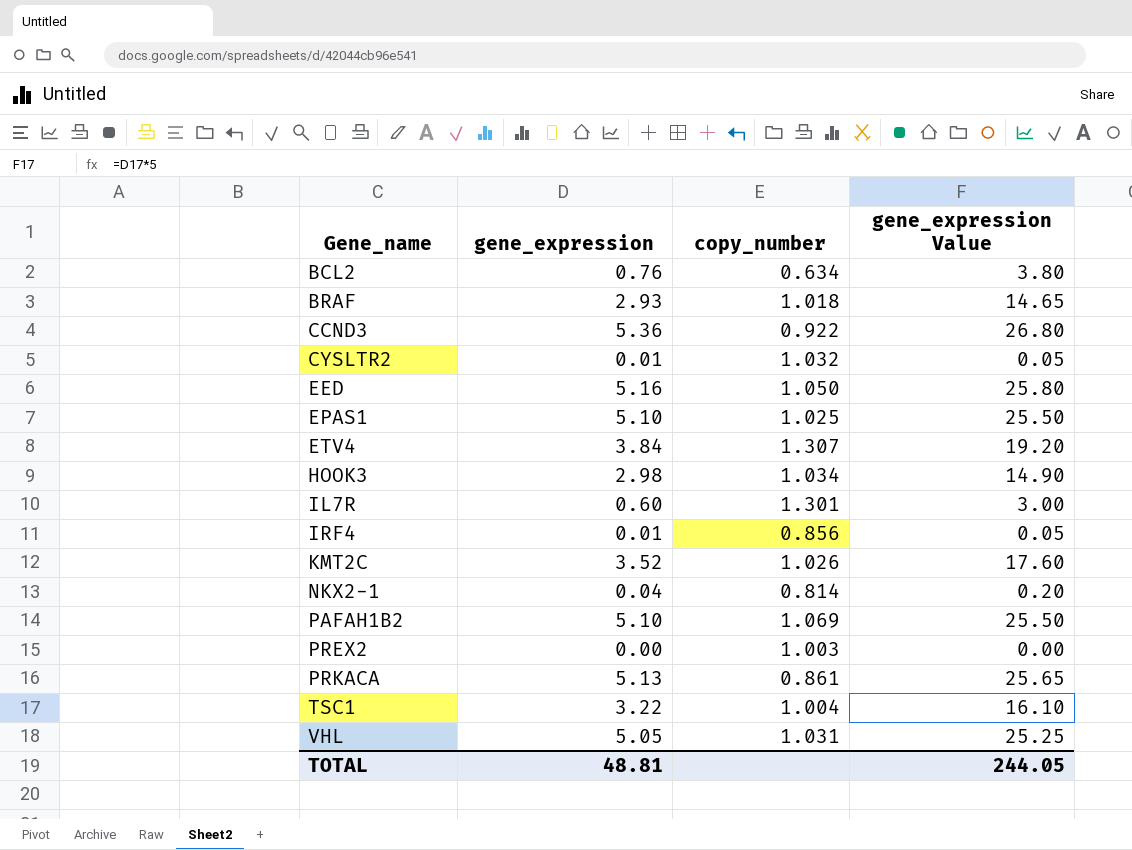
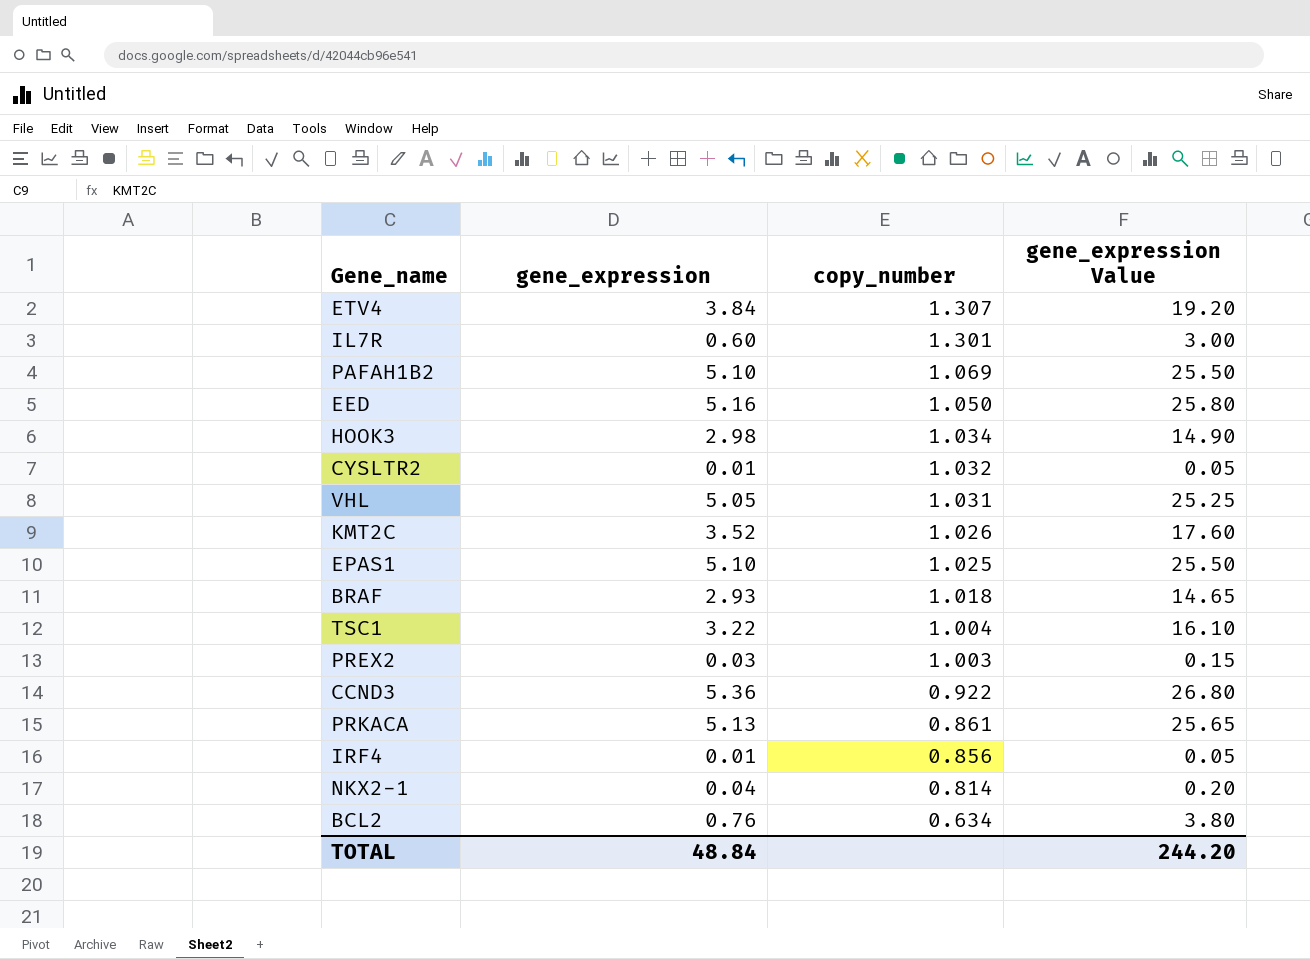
row order: Gene_name ascending -> copy_number descending
PREX2 | gene_expression: 0.00 -> 0.03
PREX2 | gene_expression Value: 0.00 -> 0.15
TOTAL | gene_expression: 48.81 -> 48.84
TOTAL | gene_expression Value: 244.05 -> 244.20

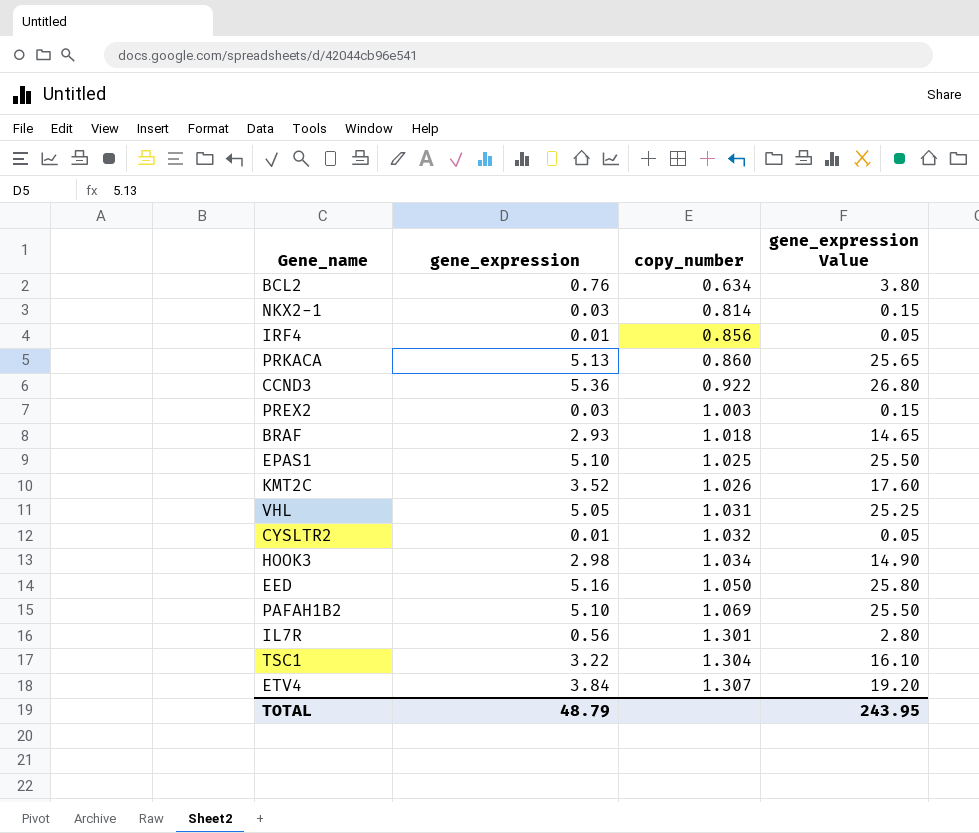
row order: copy_number descending -> copy_number ascending
NKX2-1 | gene_expression: 0.04 -> 0.03
NKX2-1 | gene_expression Value: 0.20 -> 0.15
PRKACA | copy_number: 0.861 -> 0.860
IL7R | gene_expression: 0.60 -> 0.56
IL7R | gene_expression Value: 3.00 -> 2.80
TSC1 | copy_number: 1.004 -> 1.304
TOTAL | gene_expression: 48.84 -> 48.79
TOTAL | gene_expression Value: 244.20 -> 243.95

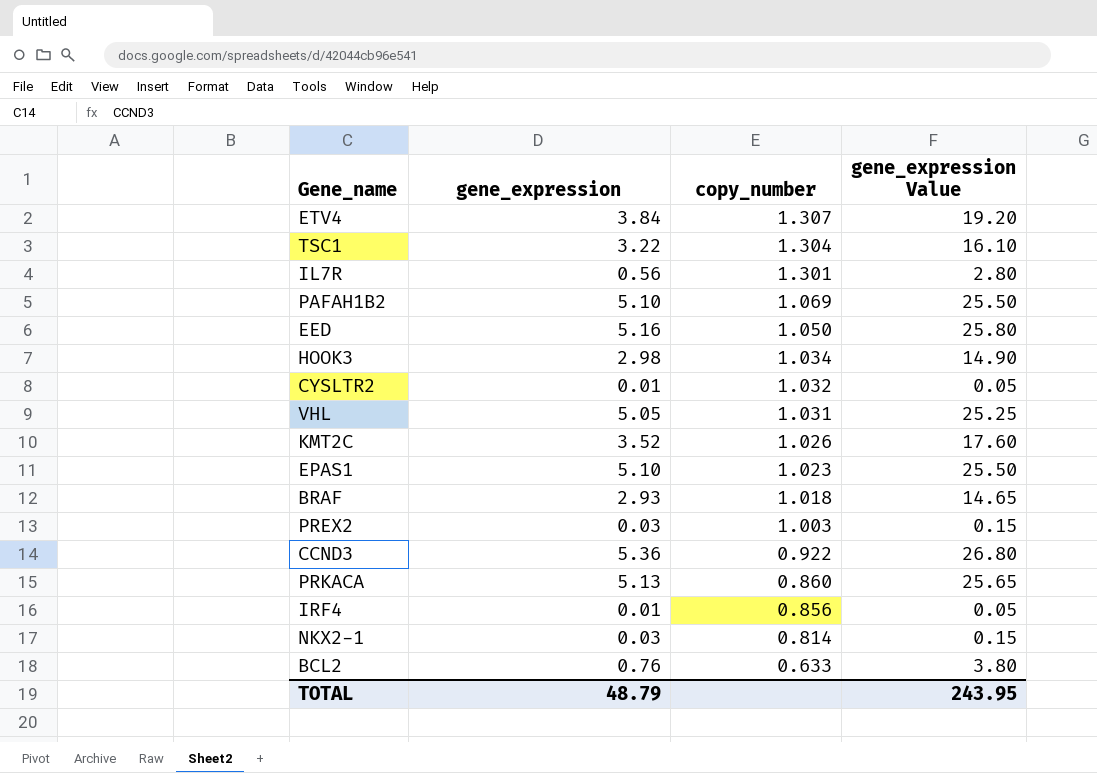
row order: copy_number ascending -> copy_number descending
EPAS1 | copy_number: 1.025 -> 1.023
BCL2 | copy_number: 0.634 -> 0.633

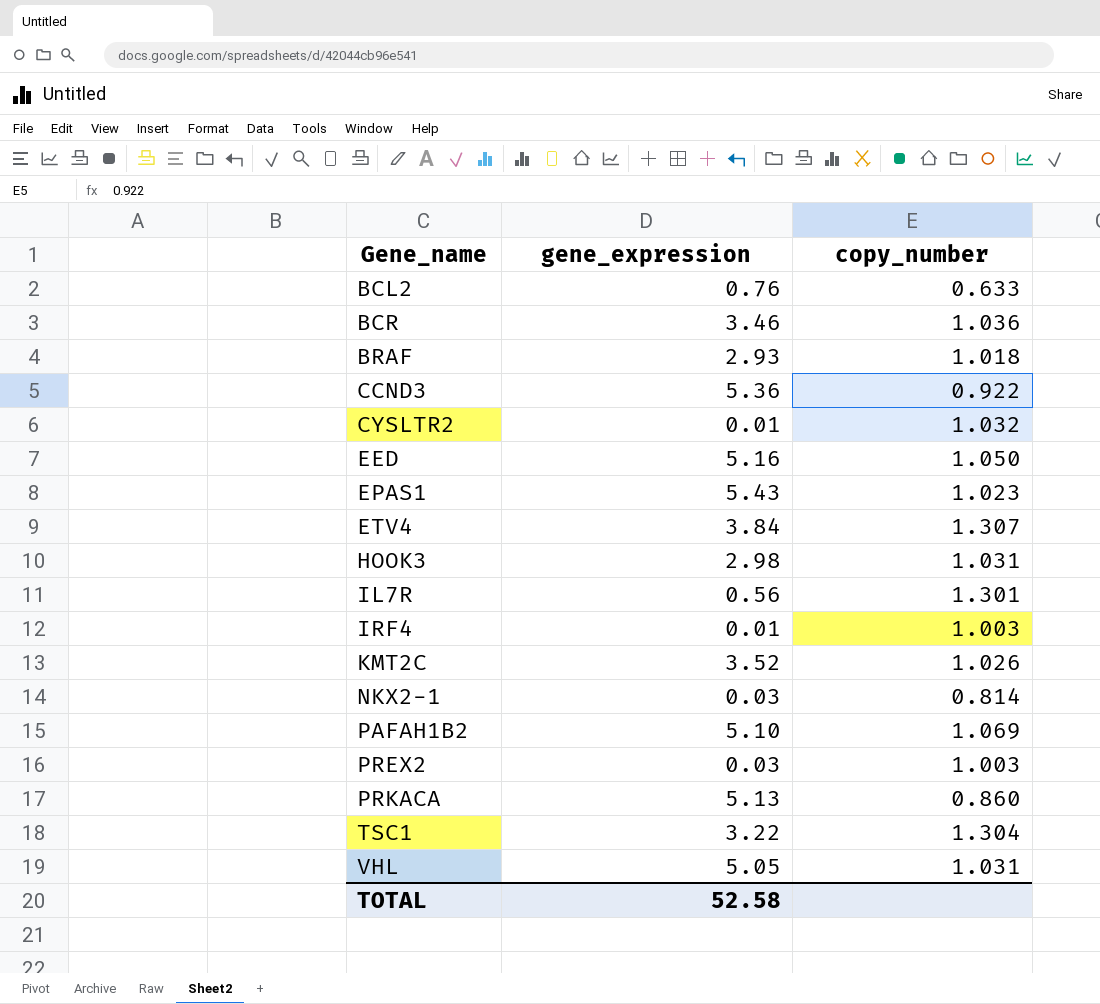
row order: copy_number descending -> Gene_name ascending
column gene_expression Value | formula: [gene_expression] * 5 -> none
row BCR: none -> 3.46 | 1.036
EPAS1 | gene_expression: 5.10 -> 5.43
HOOK3 | copy_number: 1.034 -> 1.031
IRF4 | copy_number: 0.856 -> 1.003
TOTAL | gene_expression: 48.79 -> 52.58

